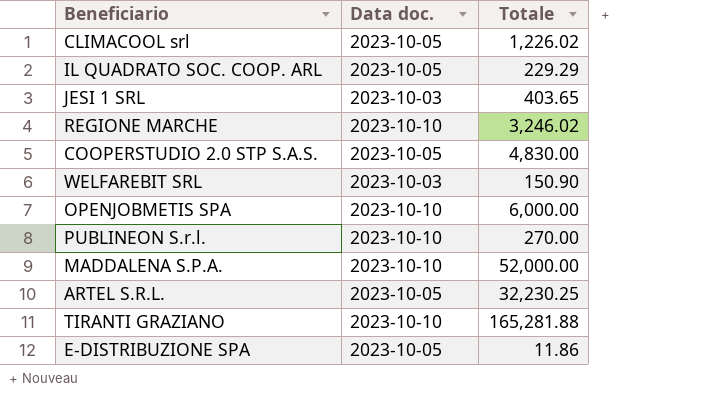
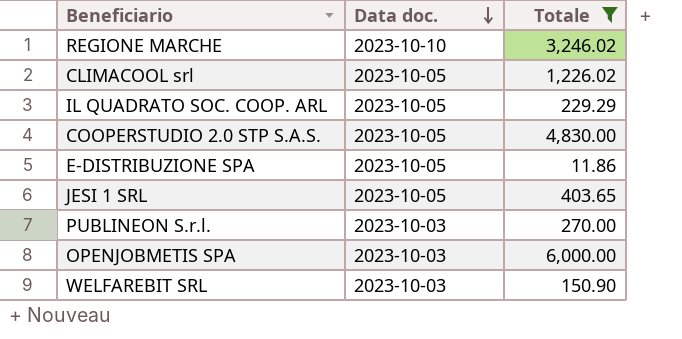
filter: none -> Totale <= 6,000.00
row order: none -> Data doc. descending
JESI 1 SRL | Data doc.: 2023-10-03 -> 2023-10-05
PUBLINEON S.r.l. | Data doc.: 2023-10-10 -> 2023-10-03
OPENJOBMETIS SPA | Data doc.: 2023-10-10 -> 2023-10-03

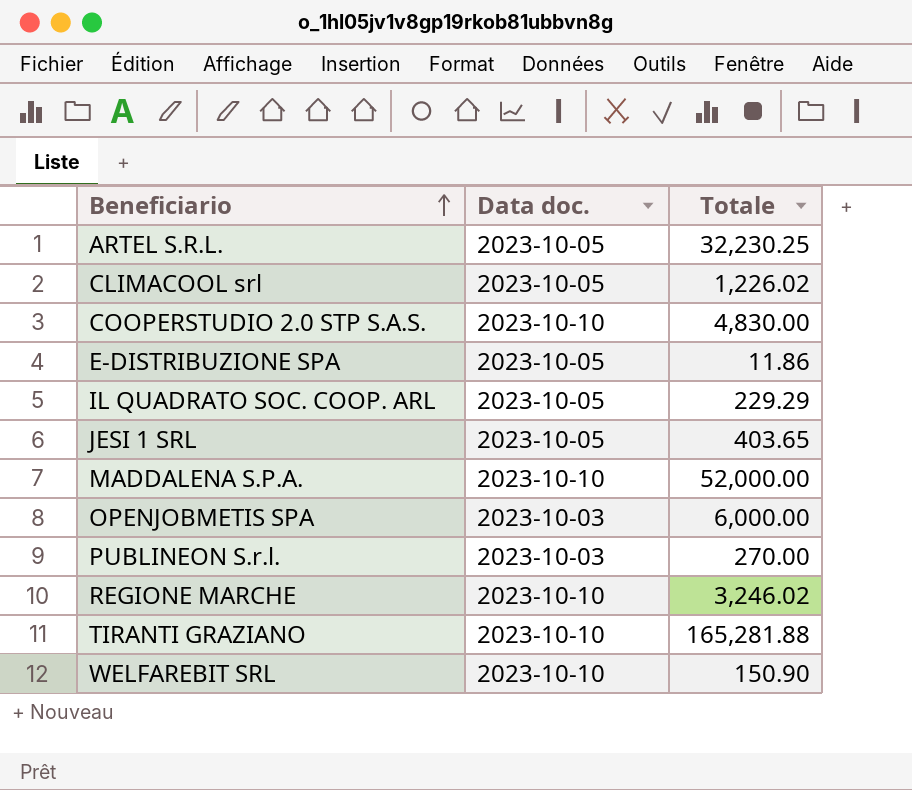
filter: Totale <= 6,000.00 -> none
row order: Data doc. descending -> Beneficiario ascending
COOPERSTUDIO 2.0 STP S.A.S. | Data doc.: 2023-10-05 -> 2023-10-10
WELFAREBIT SRL | Data doc.: 2023-10-03 -> 2023-10-10

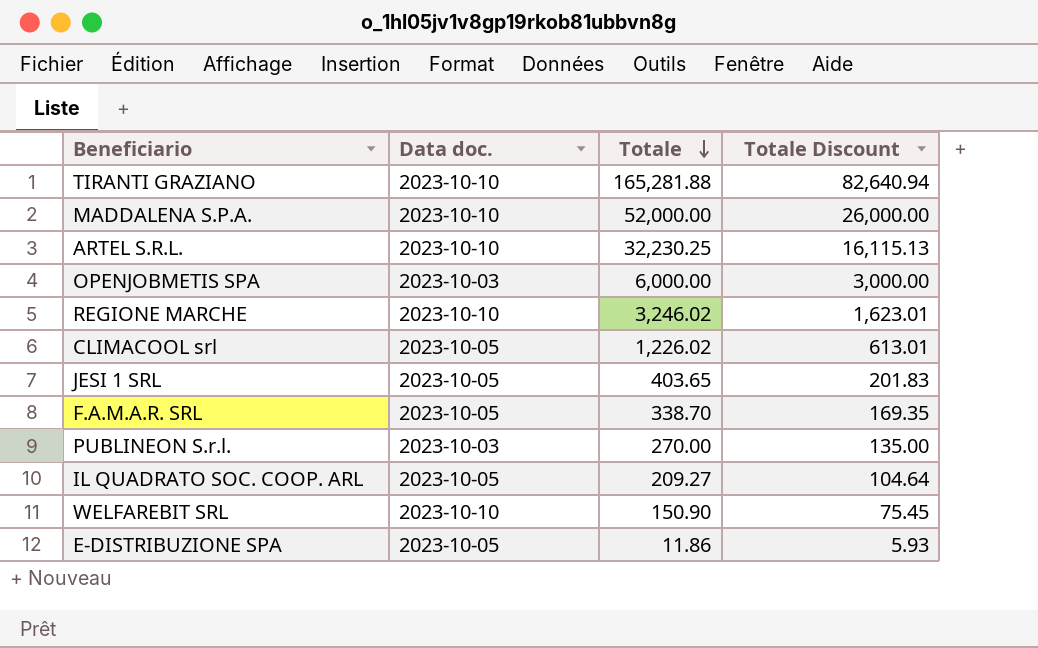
row order: Beneficiario ascending -> Totale descending
column Totale Discount | formula: none -> [Totale] * 0.5
row COOPERSTUDIO 2.0 STP S.A.S.: 2023-10-10 | 4,830.00 -> none
ARTEL S.R.L. | Data doc.: 2023-10-05 -> 2023-10-10
row F.A.M.A.R. SRL: none -> 2023-10-05 | 338.70 | 169.35
IL QUADRATO SOC. COOP. ARL | Totale: 229.29 -> 209.27

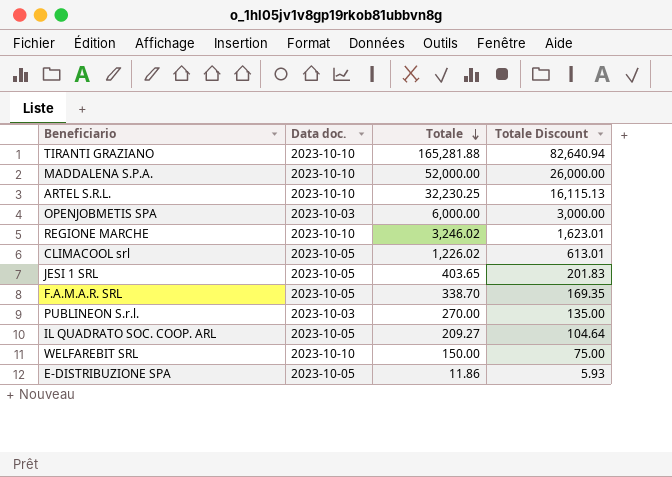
WELFAREBIT SRL | Totale: 150.90 -> 150.00
WELFAREBIT SRL | Totale Discount: 75.45 -> 75.00

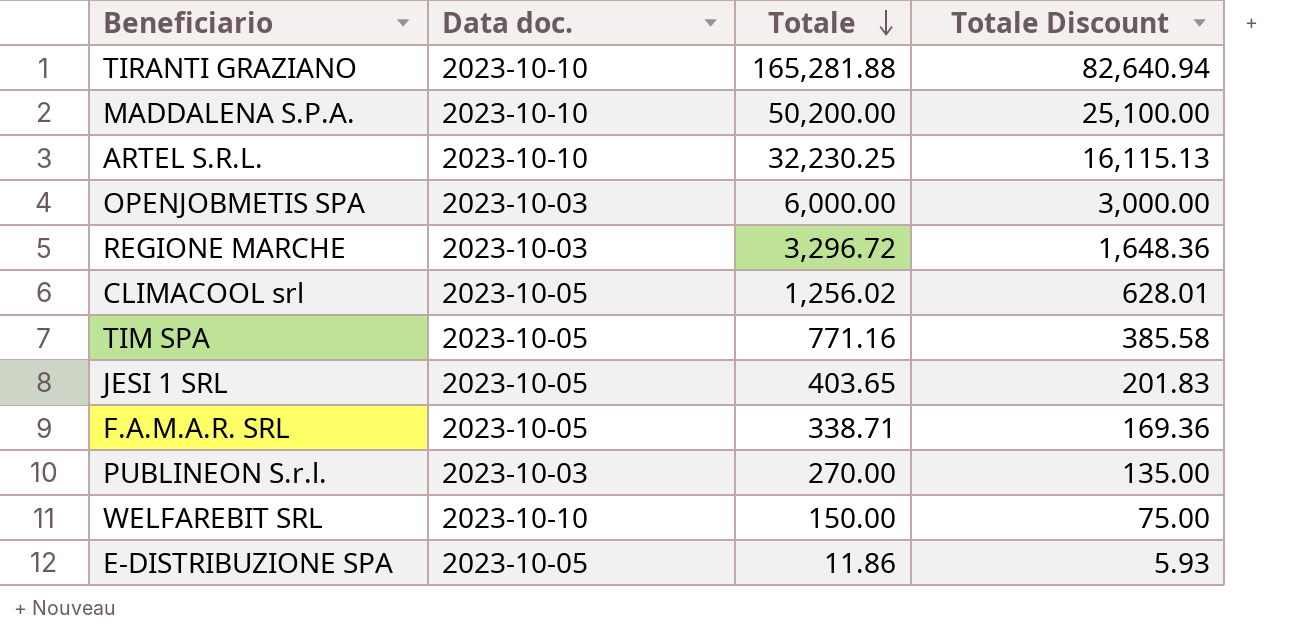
row IL QUADRATO SOC. COOP. ARL: 2023-10-05 | 209.27 | 104.64 -> none
MADDALENA S.P.A. | Totale: 52,000.00 -> 50,200.00
MADDALENA S.P.A. | Totale Discount: 26,000.00 -> 25,100.00
REGIONE MARCHE | Data doc.: 2023-10-10 -> 2023-10-03
REGIONE MARCHE | Totale: 3,246.02 -> 3,296.72
REGIONE MARCHE | Totale Discount: 1,623.01 -> 1,648.36
CLIMACOOL srl | Totale: 1,226.02 -> 1,256.02
CLIMACOOL srl | Totale Discount: 613.01 -> 628.01
row TIM SPA: none -> 2023-10-05 | 771.16 | 385.58
F.A.M.A.R. SRL | Totale: 338.70 -> 338.71
F.A.M.A.R. SRL | Totale Discount: 169.35 -> 169.36

